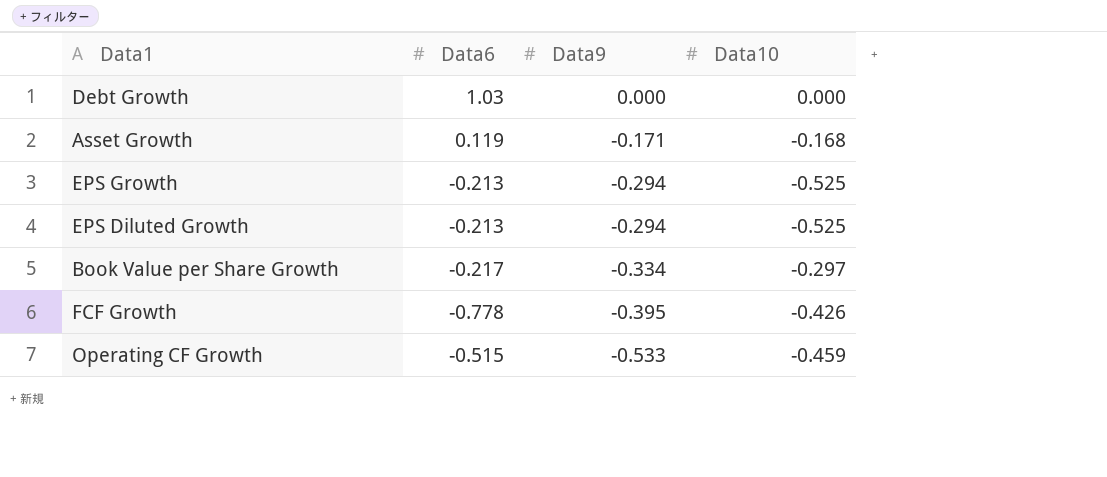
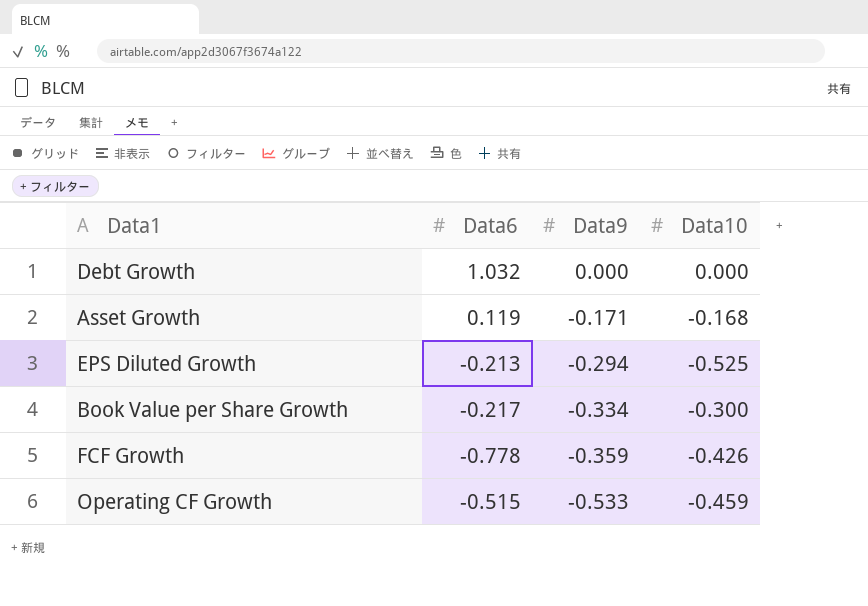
row EPS Growth: -0.213 | -0.294 | -0.525 -> none
Debt Growth | Data6: 1.03 -> 1.032
Book Value per Share Growth | Data10: -0.297 -> -0.300
FCF Growth | Data9: -0.395 -> -0.359

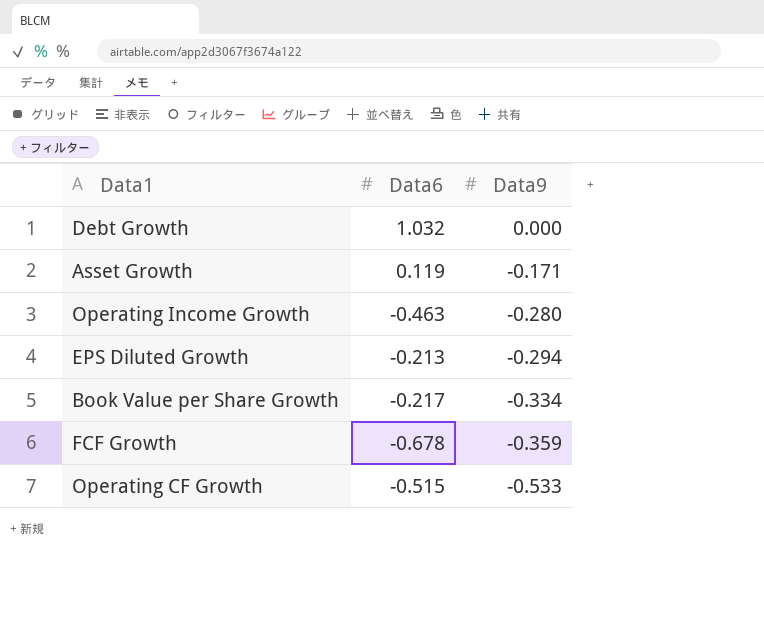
column Data10 | position: 4 -> none
row Operating Income Growth: none -> -0.463 | -0.280
FCF Growth | Data6: -0.778 -> -0.678

